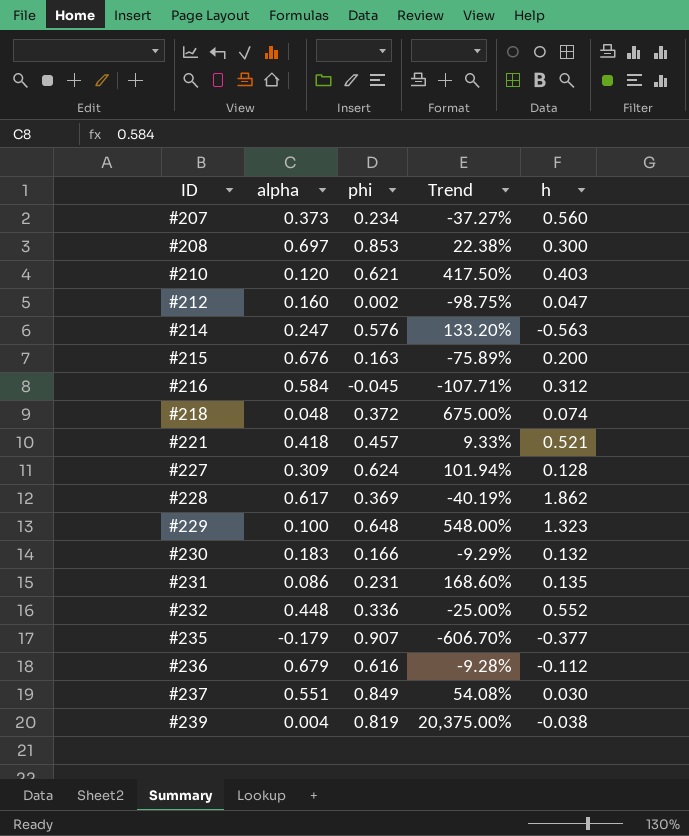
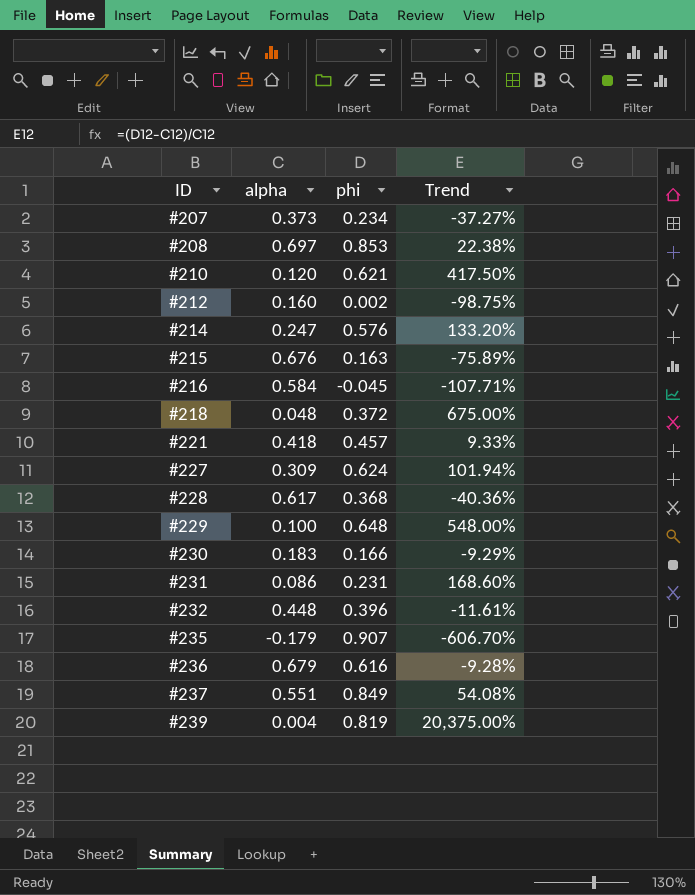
column h | position: 5 -> none
#228 | phi: 0.369 -> 0.368
#228 | Trend: -40.19% -> -40.36%
#232 | phi: 0.336 -> 0.396
#232 | Trend: -25.00% -> -11.61%

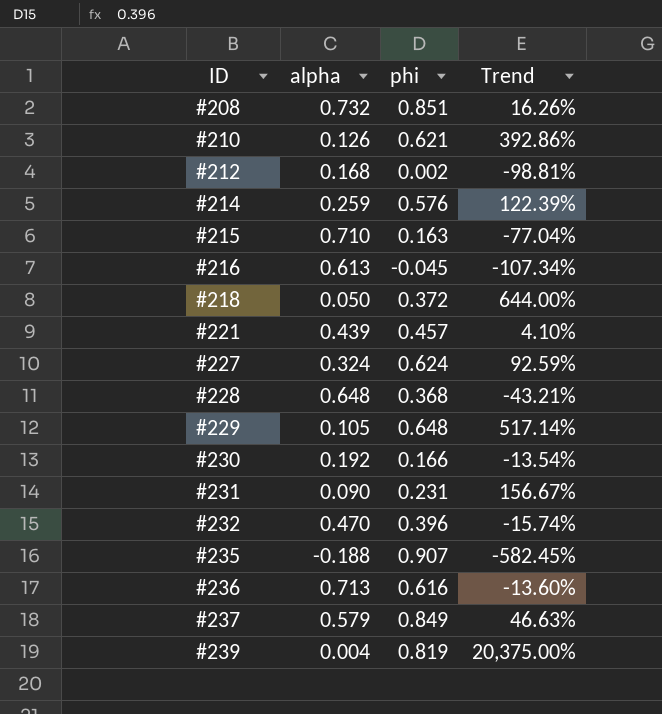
row #207: 0.373 | 0.234 | -37.27% -> none
#208 | alpha: 0.697 -> 0.732
#208 | phi: 0.853 -> 0.851
#208 | Trend: 22.38% -> 16.26%
#210 | alpha: 0.120 -> 0.126
#210 | Trend: 417.50% -> 392.86%
#212 | alpha: 0.160 -> 0.168
#212 | Trend: -98.75% -> -98.81%
#214 | alpha: 0.247 -> 0.259
#214 | Trend: 133.20% -> 122.39%
#215 | alpha: 0.676 -> 0.710
#215 | Trend: -75.89% -> -77.04%
#216 | alpha: 0.584 -> 0.613
#216 | Trend: -107.71% -> -107.34%
#218 | alpha: 0.048 -> 0.050
#218 | Trend: 675.00% -> 644.00%
#221 | alpha: 0.418 -> 0.439
#221 | Trend: 9.33% -> 4.10%
#227 | alpha: 0.309 -> 0.324
#227 | Trend: 101.94% -> 92.59%
#228 | alpha: 0.617 -> 0.648
#228 | Trend: -40.36% -> -43.21%
#229 | alpha: 0.100 -> 0.105
#229 | Trend: 548.00% -> 517.14%
#230 | alpha: 0.183 -> 0.192
#230 | Trend: -9.29% -> -13.54%
#231 | alpha: 0.086 -> 0.090
#231 | Trend: 168.60% -> 156.67%
#232 | alpha: 0.448 -> 0.470
#232 | Trend: -11.61% -> -15.74%
#235 | alpha: -0.179 -> -0.188
#235 | Trend: -606.70% -> -582.45%
#236 | alpha: 0.679 -> 0.713
#236 | Trend: -9.28% -> -13.60%
#237 | alpha: 0.551 -> 0.579
#237 | Trend: 54.08% -> 46.63%

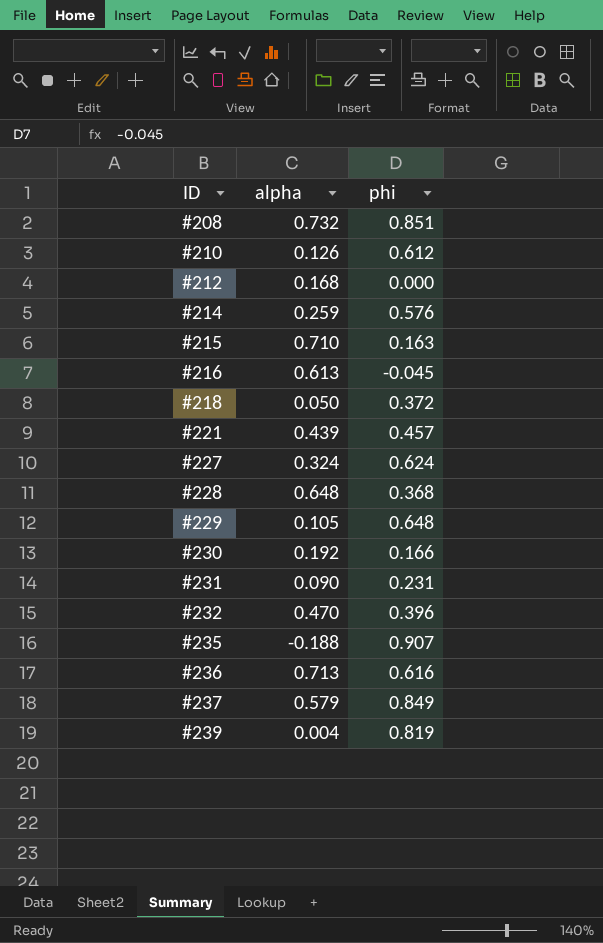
column Trend | formula: ([phi] - [alpha]) / [alpha] -> none
#210 | phi: 0.621 -> 0.612
#212 | phi: 0.002 -> 0.000

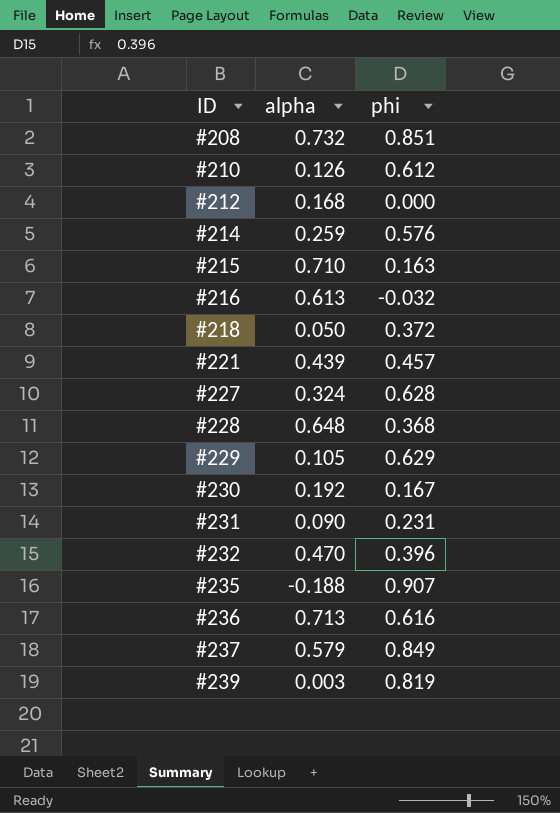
#216 | phi: -0.045 -> -0.032
#227 | phi: 0.624 -> 0.628
#229 | phi: 0.648 -> 0.629
#230 | phi: 0.166 -> 0.167
#239 | alpha: 0.004 -> 0.003

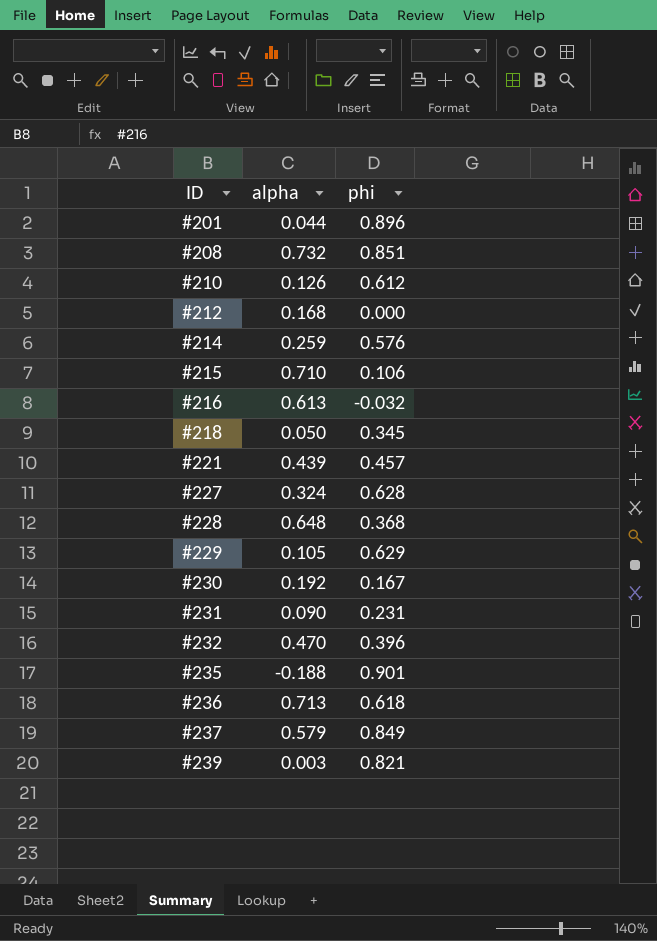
row #201: none -> 0.044 | 0.896
#215 | phi: 0.163 -> 0.106
#218 | phi: 0.372 -> 0.345
#235 | phi: 0.907 -> 0.901
#236 | phi: 0.616 -> 0.618
#239 | phi: 0.819 -> 0.821

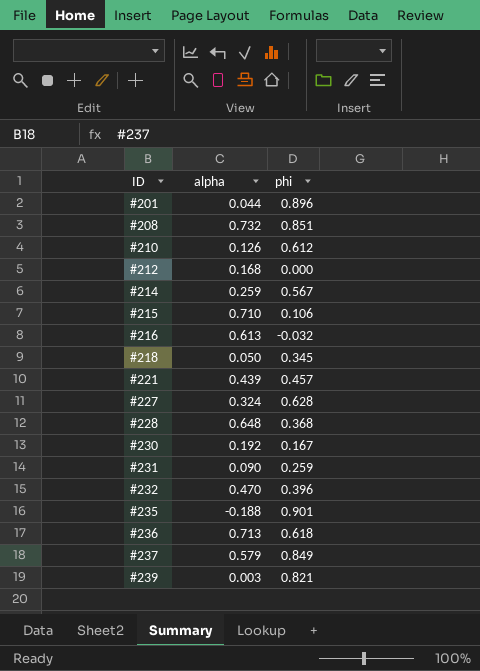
row #229: 0.105 | 0.629 -> none
#214 | phi: 0.576 -> 0.567
#231 | phi: 0.231 -> 0.259

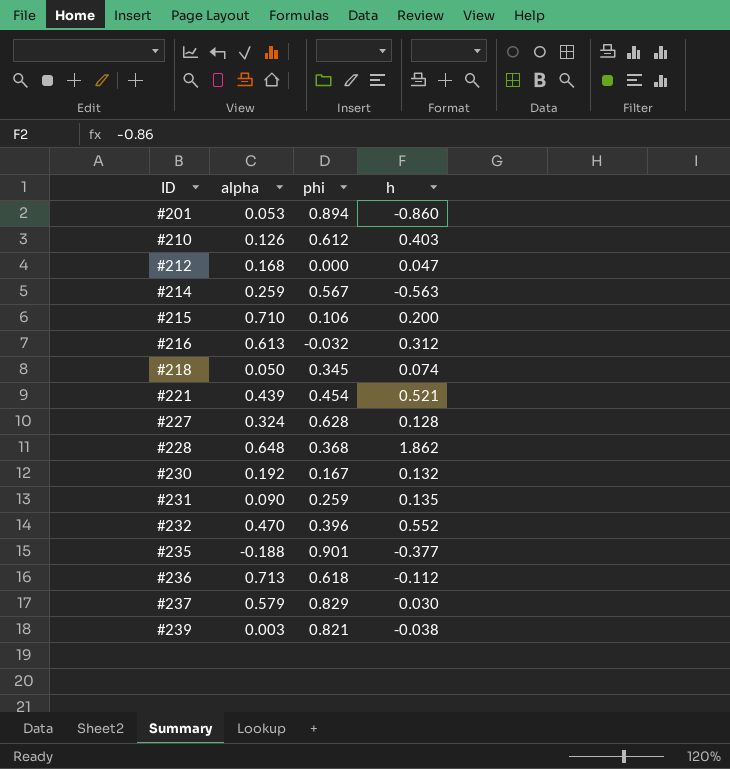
column h | position: none -> 4
row #208: 0.732 | 0.851 -> none
#201 | alpha: 0.044 -> 0.053
#201 | phi: 0.896 -> 0.894
#221 | phi: 0.457 -> 0.454
#237 | phi: 0.849 -> 0.829

